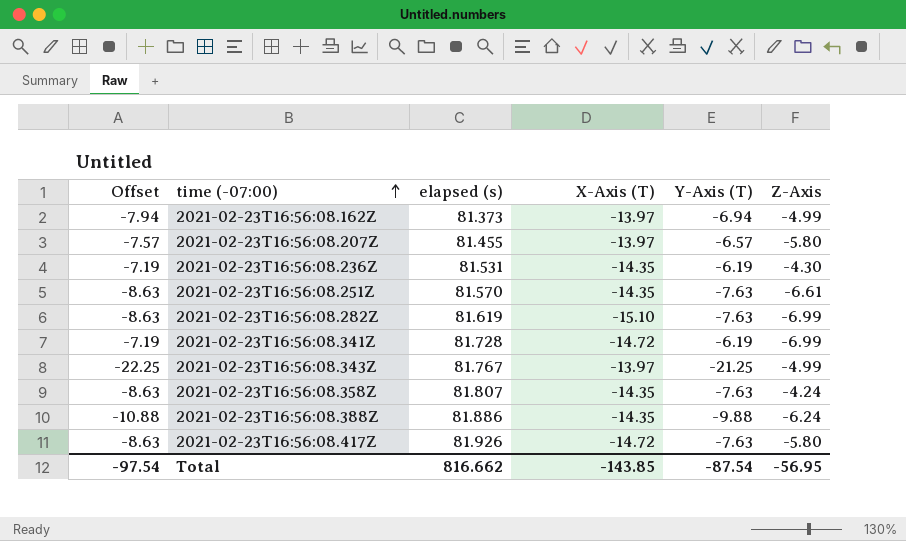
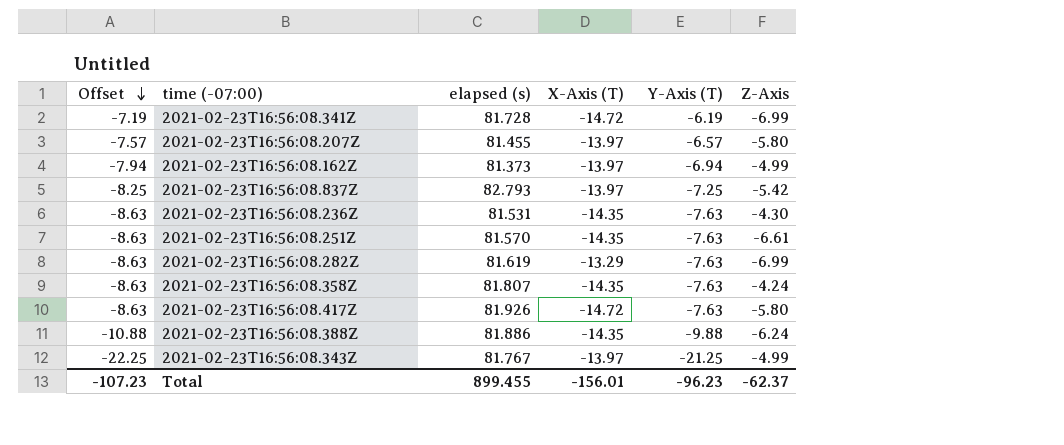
row order: time (-07:00) ascending -> Offset descending
row 2021-02-23T16:56:08.837Z: none -> -8.25 | 82.793 | -13.97 | -7.25 | -5.42
2021-02-23T16:56:08.236Z | Offset: -7.19 -> -8.63
2021-02-23T16:56:08.236Z | Y-Axis (T): -6.19 -> -7.63
2021-02-23T16:56:08.282Z | X-Axis (T): -15.10 -> -13.29
Total | Offset: -97.54 -> -107.23
Total | elapsed (s): 816.662 -> 899.455
Total | X-Axis (T): -143.85 -> -156.01
Total | Y-Axis (T): -87.54 -> -96.23
Total | Z-Axis: -56.95 -> -62.37

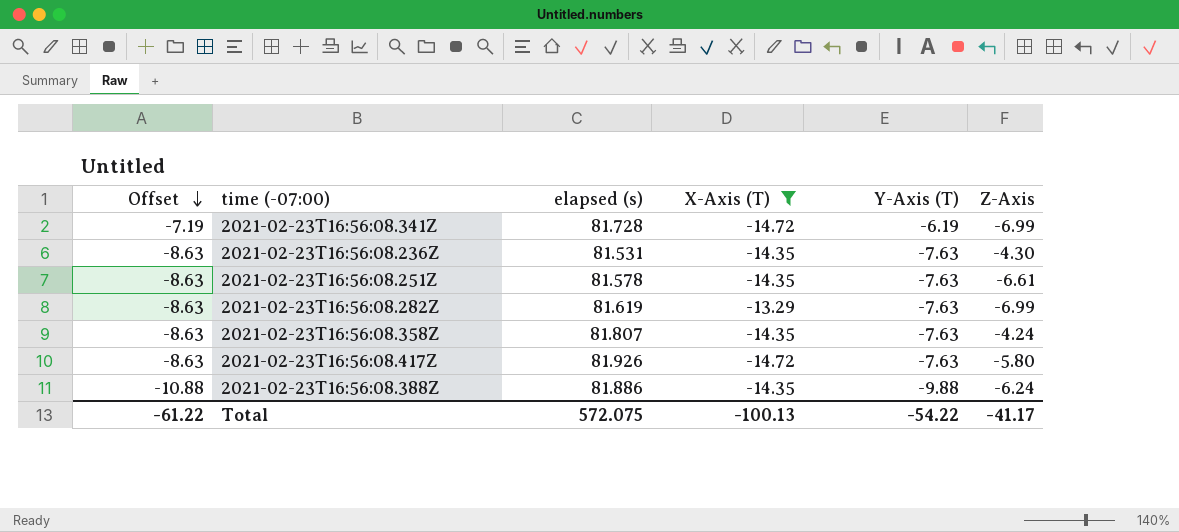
filter: none -> X-Axis (T) != -13.97
2021-02-23T16:56:08.251Z | elapsed (s): 81.570 -> 81.578
Total | Offset: -107.23 -> -61.22
Total | elapsed (s): 899.455 -> 572.075
Total | X-Axis (T): -156.01 -> -100.13
Total | Y-Axis (T): -96.23 -> -54.22
Total | Z-Axis: -62.37 -> -41.17

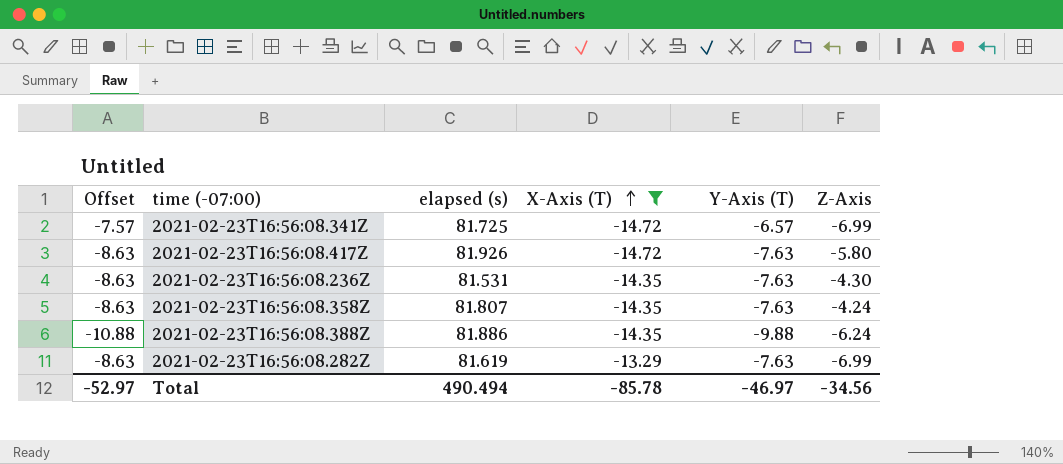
row order: Offset descending -> X-Axis (T) ascending
row 2021-02-23T16:56:08.251Z: -8.63 | 81.578 | -14.35 | -7.63 | -6.61 -> none
2021-02-23T16:56:08.341Z | Offset: -7.19 -> -7.57
2021-02-23T16:56:08.341Z | elapsed (s): 81.728 -> 81.725
2021-02-23T16:56:08.341Z | Y-Axis (T): -6.19 -> -6.57
Total | Offset: -61.22 -> -52.97
Total | elapsed (s): 572.075 -> 490.494
Total | X-Axis (T): -100.13 -> -85.78
Total | Y-Axis (T): -54.22 -> -46.97
Total | Z-Axis: -41.17 -> -34.56

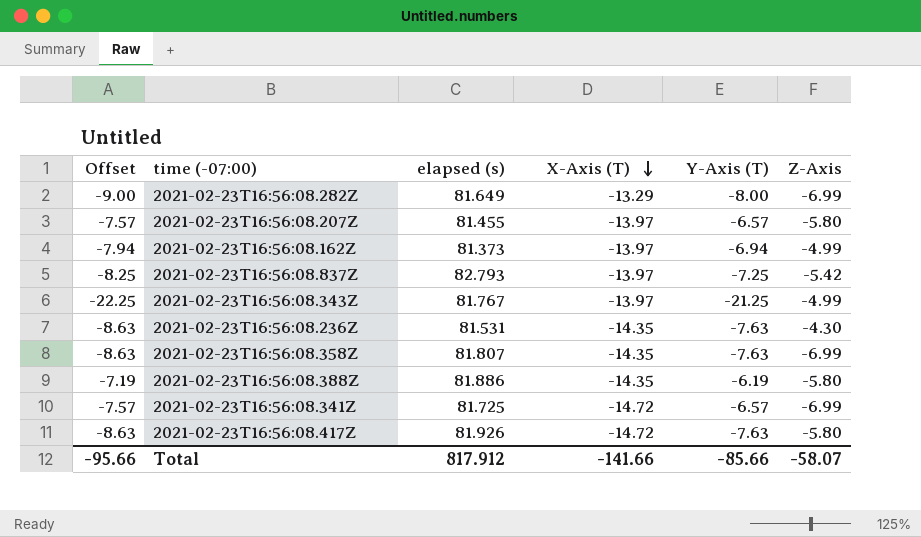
filter: X-Axis (T) != -13.97 -> none
row order: X-Axis (T) ascending -> X-Axis (T) descending
2021-02-23T16:56:08.282Z | Offset: -8.63 -> -9.00
2021-02-23T16:56:08.282Z | elapsed (s): 81.619 -> 81.649
2021-02-23T16:56:08.282Z | Y-Axis (T): -7.63 -> -8.00
2021-02-23T16:56:08.358Z | Z-Axis: -4.24 -> -6.99
2021-02-23T16:56:08.388Z | Offset: -10.88 -> -7.19
2021-02-23T16:56:08.388Z | Y-Axis (T): -9.88 -> -6.19
2021-02-23T16:56:08.388Z | Z-Axis: -6.24 -> -5.80
Total | Offset: -52.97 -> -95.66
Total | elapsed (s): 490.494 -> 817.912
Total | X-Axis (T): -85.78 -> -141.66
Total | Y-Axis (T): -46.97 -> -85.66
Total | Z-Axis: -34.56 -> -58.07

